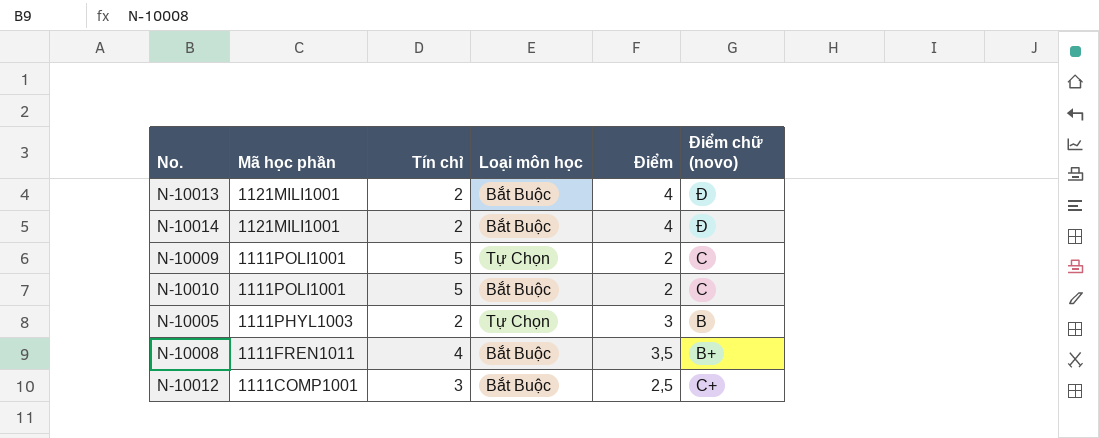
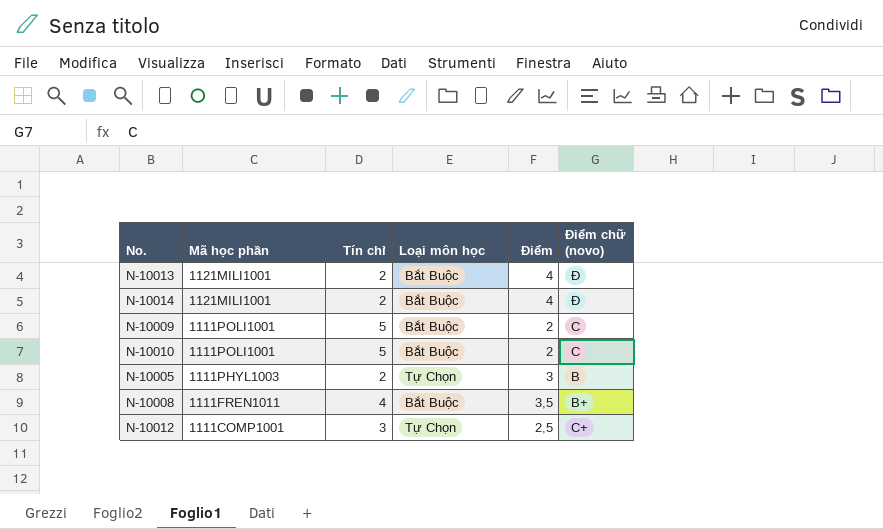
N-10009 | Loại môn học: Tự Chọn -> Bắt Buộc
N-10012 | Loại môn học: Bắt Buộc -> Tự Chọn

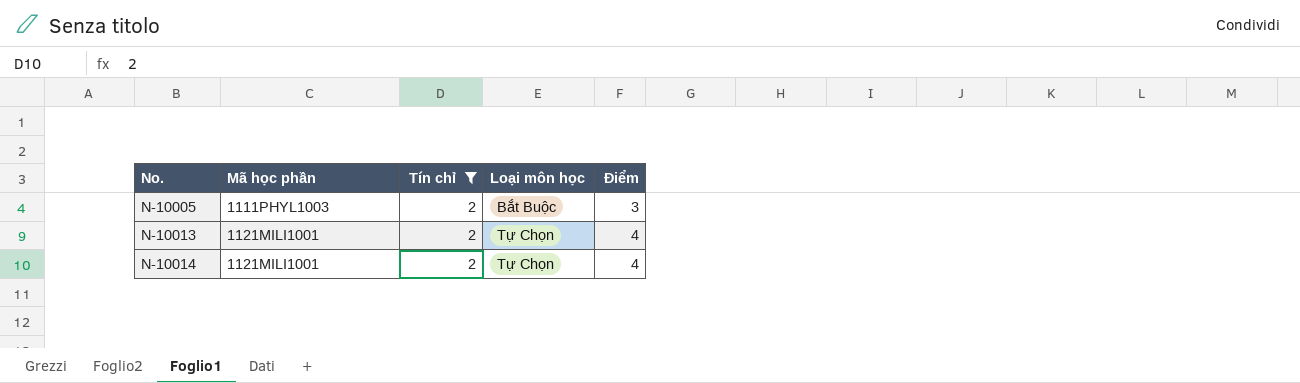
filter: none -> Tín chỉ = 2
row order: Mã học phần descending -> No. ascending
column Điểm chữ (novo) | position: 6 -> none
N-10005 | Loại môn học: Tự Chọn -> Bắt Buộc
N-10013 | Loại môn học: Bắt Buộc -> Tự Chọn
N-10014 | Loại môn học: Bắt Buộc -> Tự Chọn

